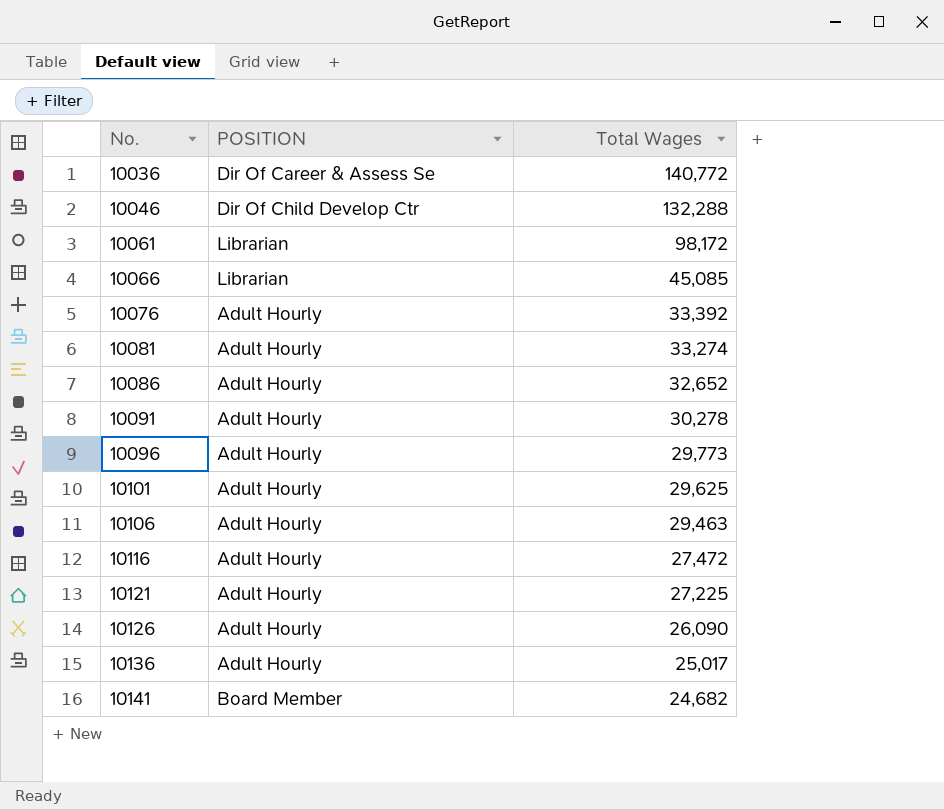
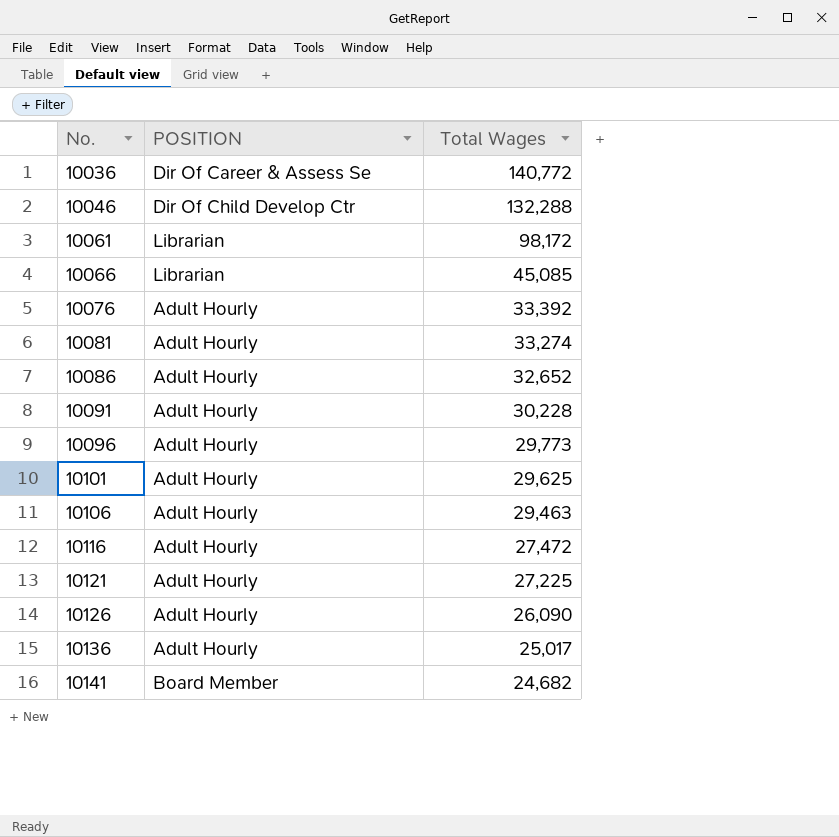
10091 | Total Wages: 30,278 -> 30,228

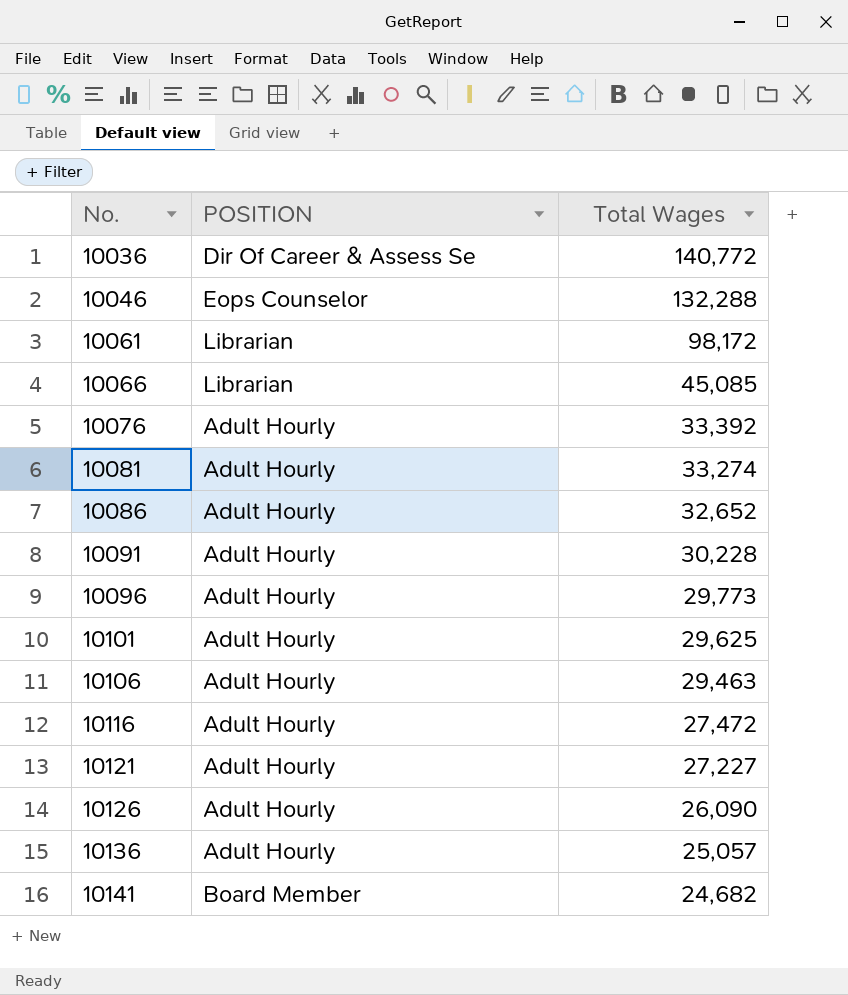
10046 | POSITION: Dir Of Child Develop Ctr -> Eops Counselor
10121 | Total Wages: 27,225 -> 27,227
10136 | Total Wages: 25,017 -> 25,057

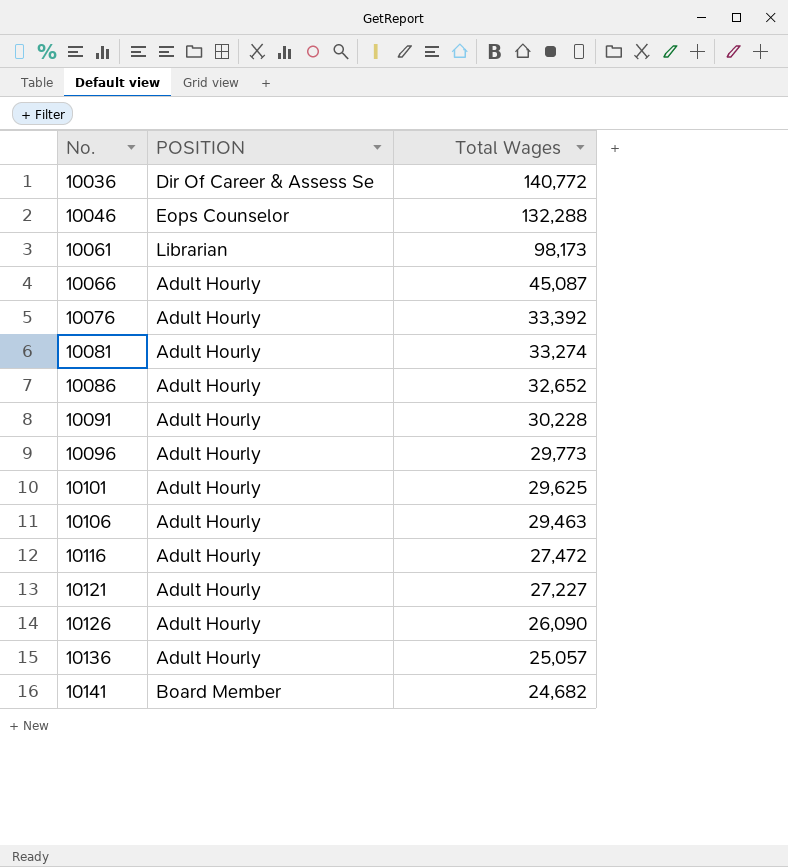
10061 | Total Wages: 98,172 -> 98,173
10066 | POSITION: Librarian -> Adult Hourly
10066 | Total Wages: 45,085 -> 45,087

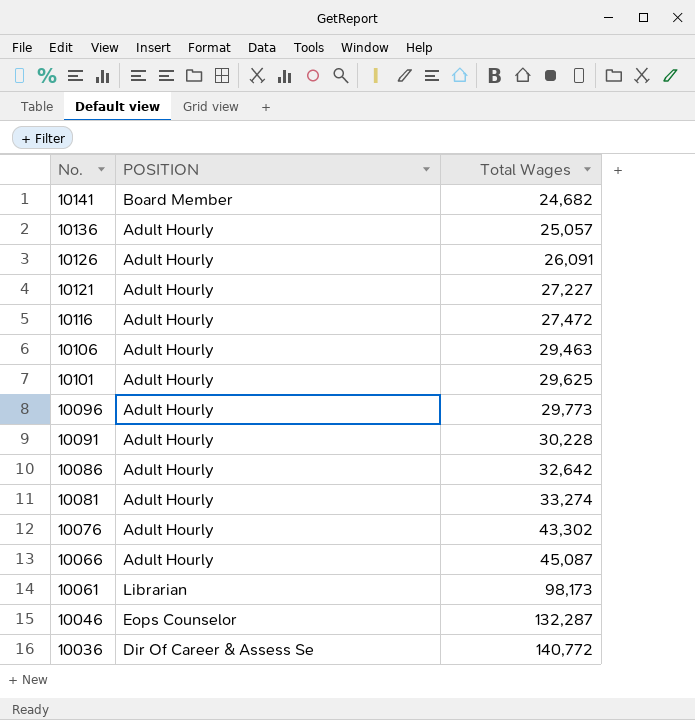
row order: No. ascending -> No. descending
10126 | Total Wages: 26,090 -> 26,091
10086 | Total Wages: 32,652 -> 32,642
10076 | Total Wages: 33,392 -> 43,302
10046 | Total Wages: 132,288 -> 132,287

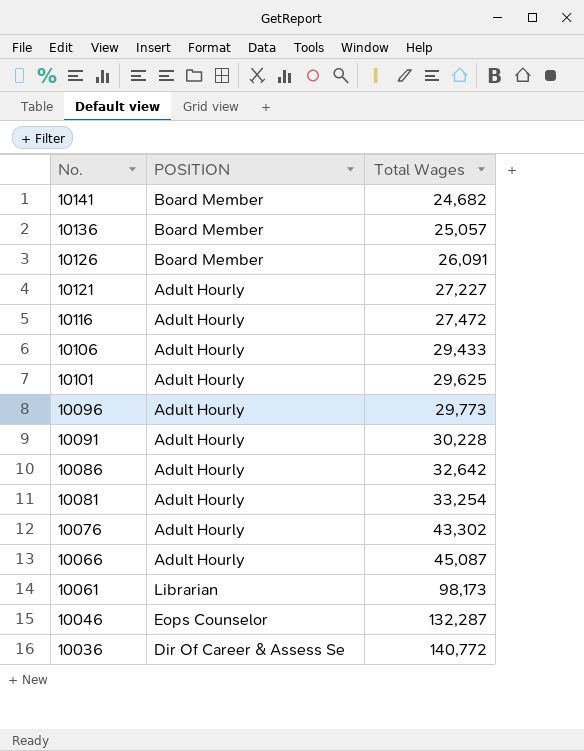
10136 | POSITION: Adult Hourly -> Board Member
10126 | POSITION: Adult Hourly -> Board Member
10106 | Total Wages: 29,463 -> 29,433
10081 | Total Wages: 33,274 -> 33,254

